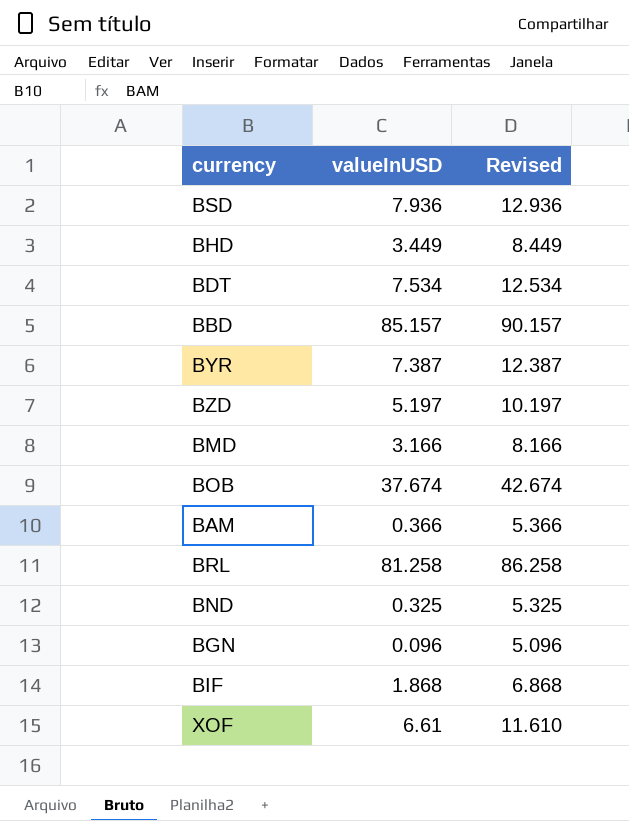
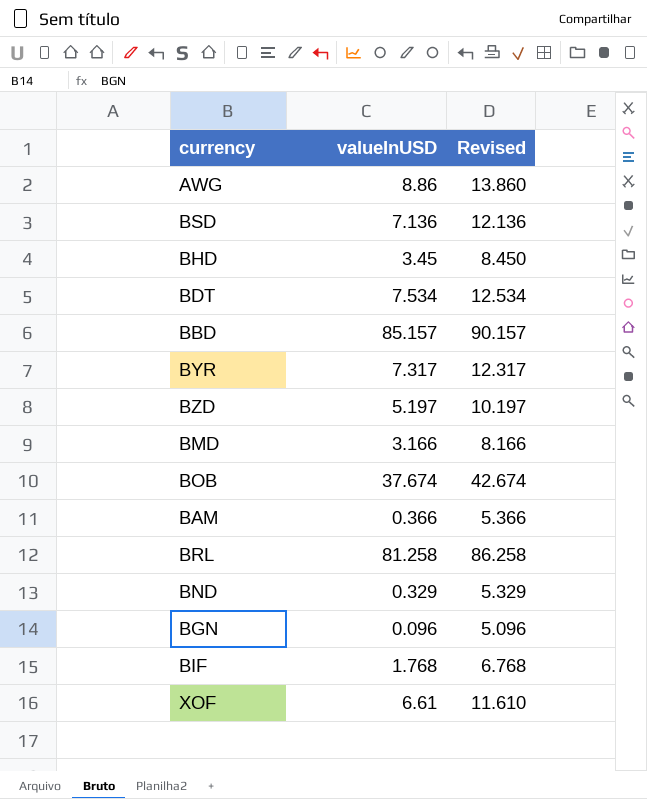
row AWG: none -> 8.86 | 13.860
BSD | valueInUSD: 7.936 -> 7.136
BSD | Revised: 12.936 -> 12.136
BHD | valueInUSD: 3.449 -> 3.45
BHD | Revised: 8.449 -> 8.450
BYR | valueInUSD: 7.387 -> 7.317
BYR | Revised: 12.387 -> 12.317
BND | valueInUSD: 0.325 -> 0.329
BND | Revised: 5.325 -> 5.329
BIF | valueInUSD: 1.868 -> 1.768
BIF | Revised: 6.868 -> 6.768

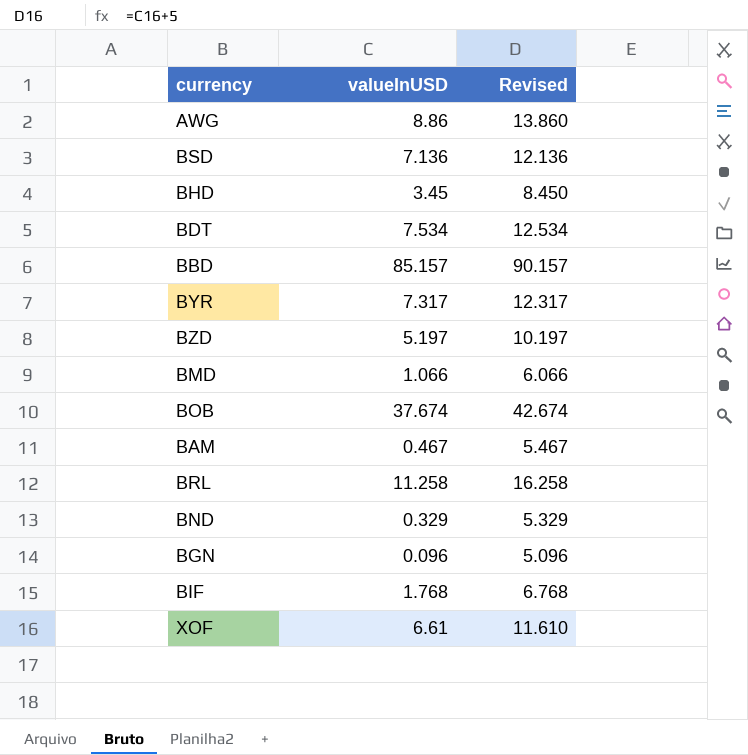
BMD | valueInUSD: 3.166 -> 1.066
BMD | Revised: 8.166 -> 6.066
BAM | valueInUSD: 0.366 -> 0.467
BAM | Revised: 5.366 -> 5.467
BRL | valueInUSD: 81.258 -> 11.258
BRL | Revised: 86.258 -> 16.258

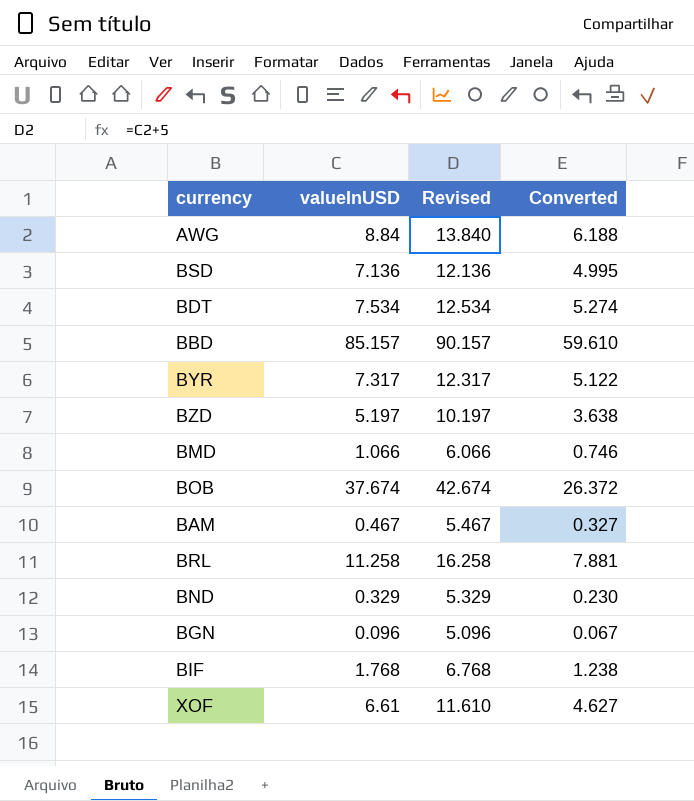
column Converted | formula: none -> [valueInUSD] * 0.7
row BHD: 3.45 | 8.450 -> none
AWG | valueInUSD: 8.86 -> 8.84
AWG | Revised: 13.860 -> 13.840

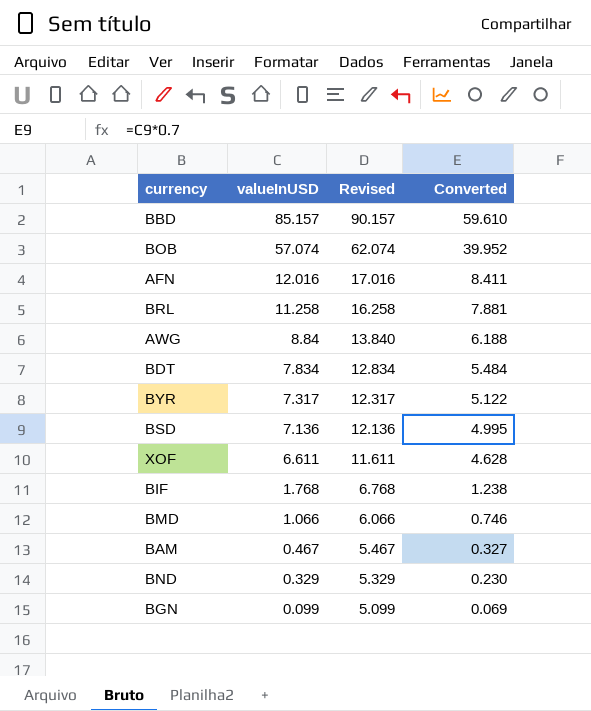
row order: none -> valueInUSD descending
row BZD: 5.197 | 10.197 | 3.638 -> none
BOB | valueInUSD: 37.674 -> 57.074
BOB | Revised: 42.674 -> 62.074
BOB | Converted: 26.372 -> 39.952
row AFN: none -> 12.016 | 17.016 | 8.411
BDT | valueInUSD: 7.534 -> 7.834
BDT | Revised: 12.534 -> 12.834
BDT | Converted: 5.274 -> 5.484
XOF | valueInUSD: 6.61 -> 6.611
XOF | Revised: 11.610 -> 11.611
XOF | Converted: 4.627 -> 4.628
BGN | valueInUSD: 0.096 -> 0.099
BGN | Revised: 5.096 -> 5.099
BGN | Converted: 0.067 -> 0.069

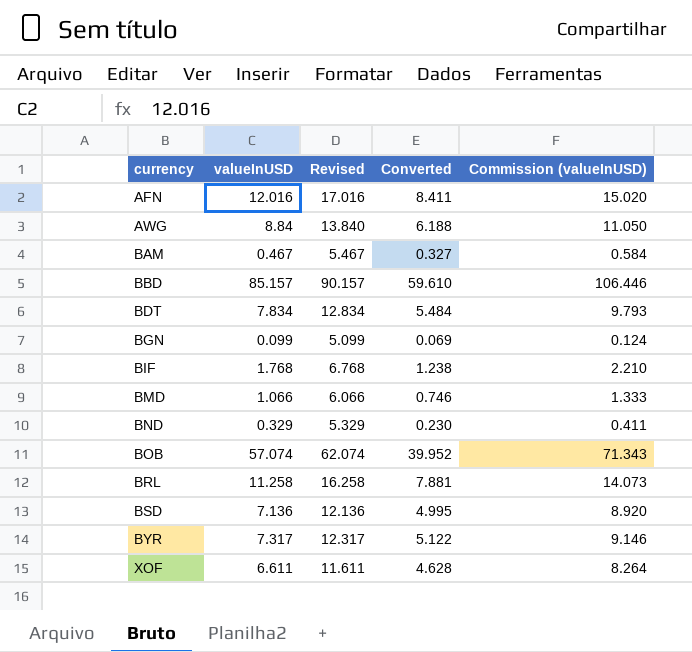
row order: valueInUSD descending -> currency ascending
column Commission (valueInUSD) | formula: none -> [valueInUSD] * 1.25

